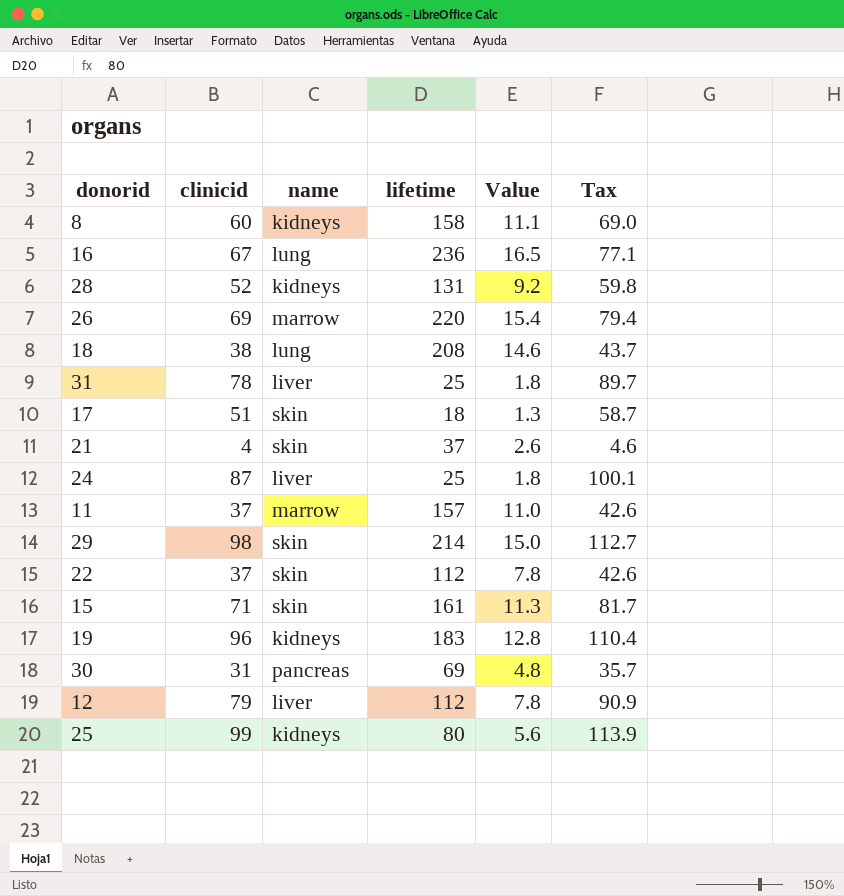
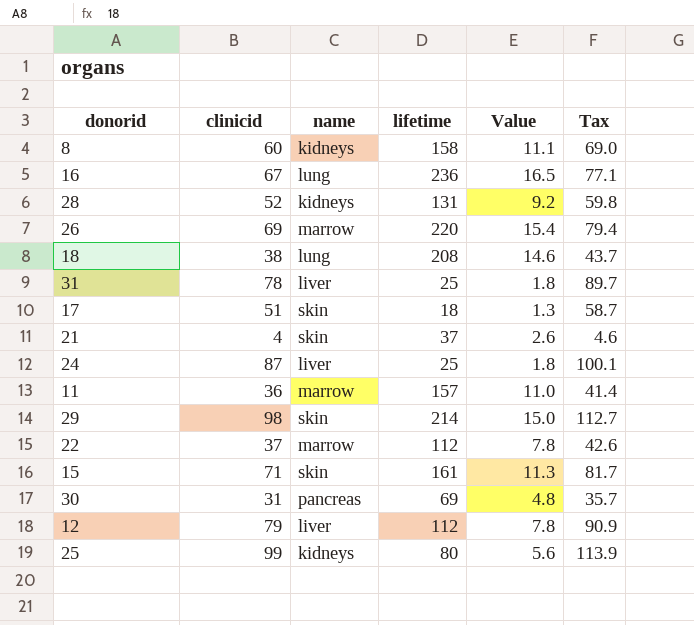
row 19: 96 | kidneys | 183 | 12.8 | 110.4 -> none
11 | clinicid: 37 -> 36
11 | Tax: 42.6 -> 41.4
22 | name: skin -> marrow

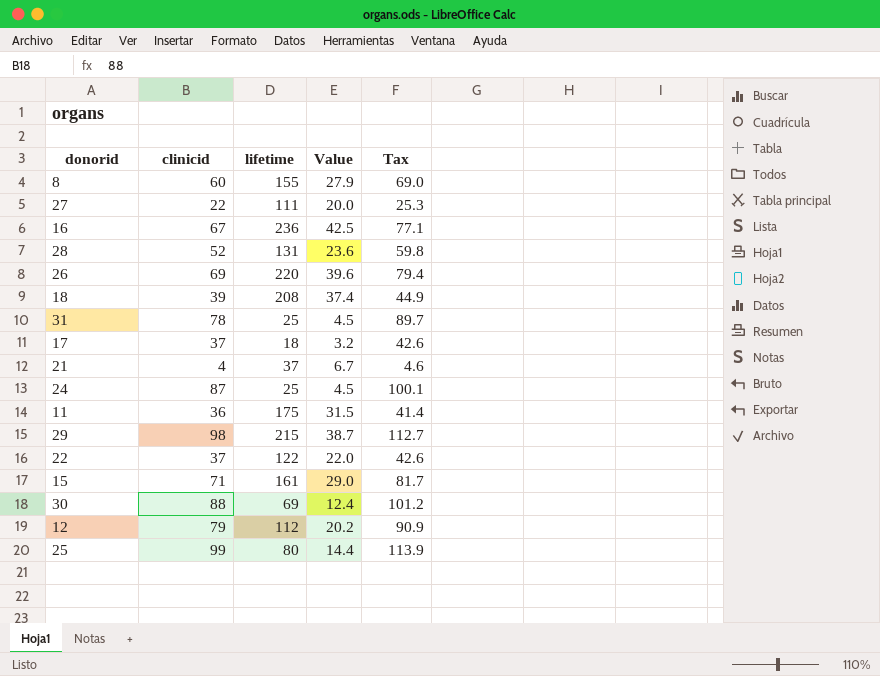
column name | position: 3 -> none
column Value | formula: [lifetime] * 0.07 -> [lifetime] * 0.18
8 | lifetime: 158 -> 155
row 27: none -> 22 | 111 | 20.0 | 25.3
18 | clinicid: 38 -> 39
18 | Tax: 43.7 -> 44.9
17 | clinicid: 51 -> 37
17 | Tax: 58.7 -> 42.6
11 | lifetime: 157 -> 175
29 | lifetime: 214 -> 215
22 | lifetime: 112 -> 122
30 | clinicid: 31 -> 88
30 | Tax: 35.7 -> 101.2

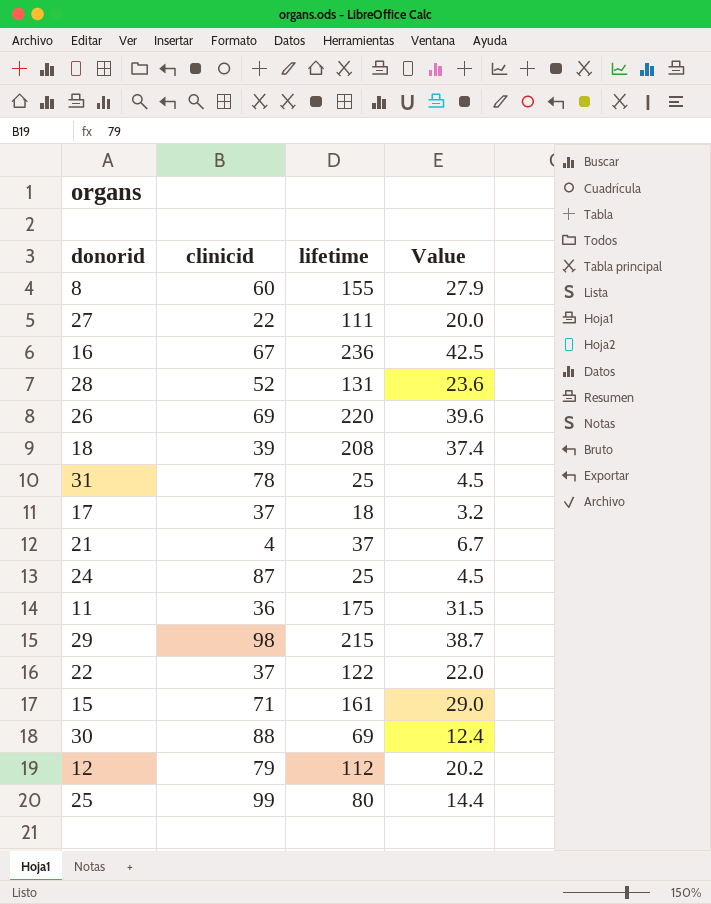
column Tax | formula: [clinicid] * 1.15 -> none

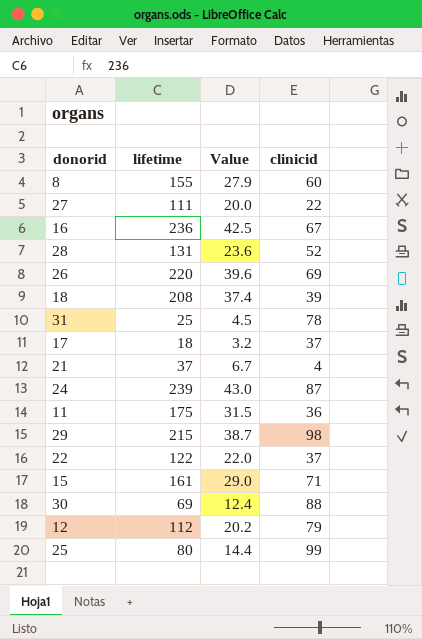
column clinicid | position: 2 -> 4
24 | lifetime: 25 -> 239
24 | Value: 4.5 -> 43.0

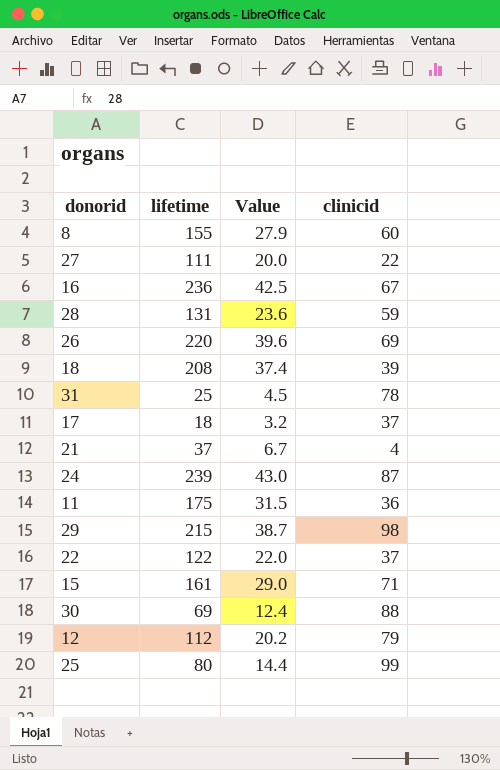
28 | clinicid: 52 -> 59

